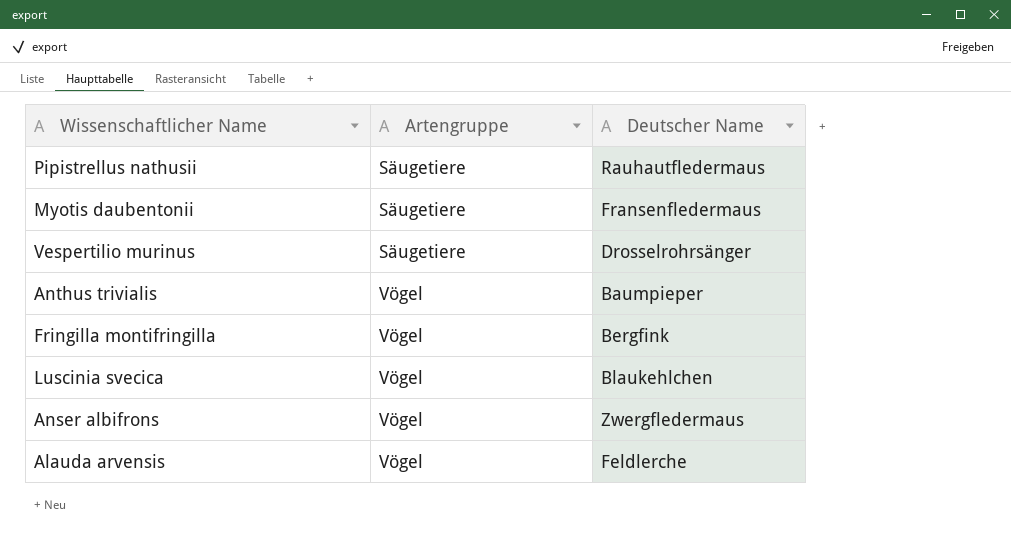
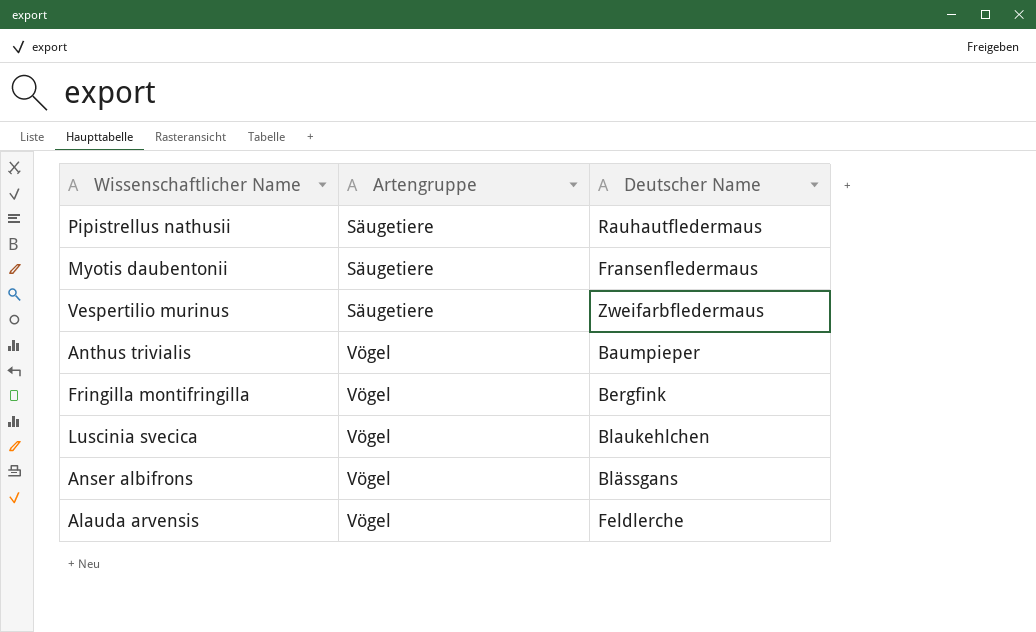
Vespertilio murinus | Deutscher Name: Drosselrohrsänger -> Zweifarbfledermaus
Anser albifrons | Deutscher Name: Zwergfledermaus -> Blässgans

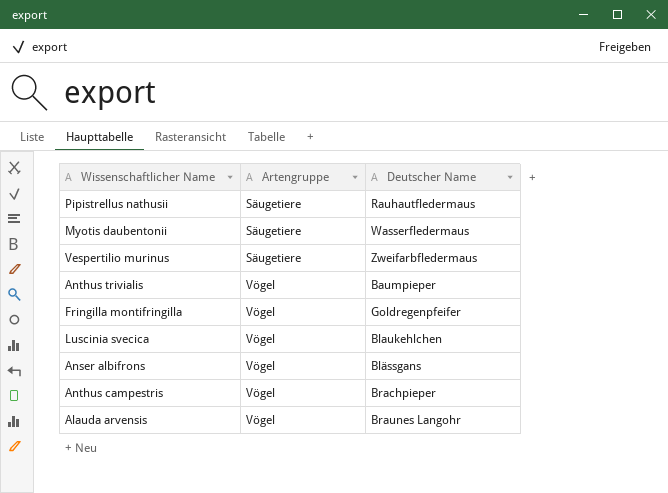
Myotis daubentonii | Deutscher Name: Fransenfledermaus -> Wasserfledermaus
Fringilla montifringilla | Deutscher Name: Bergfink -> Goldregenpfeifer
row Anthus campestris: none -> Vögel | Brachpieper
Alauda arvensis | Deutscher Name: Feldlerche -> Braunes Langohr

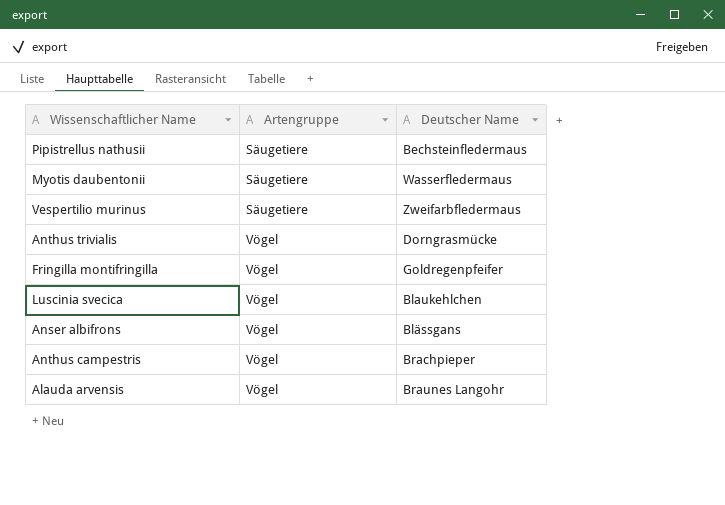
Pipistrellus nathusii | Deutscher Name: Rauhautfledermaus -> Bechsteinfledermaus
Anthus trivialis | Deutscher Name: Baumpieper -> Dorngrasmücke

